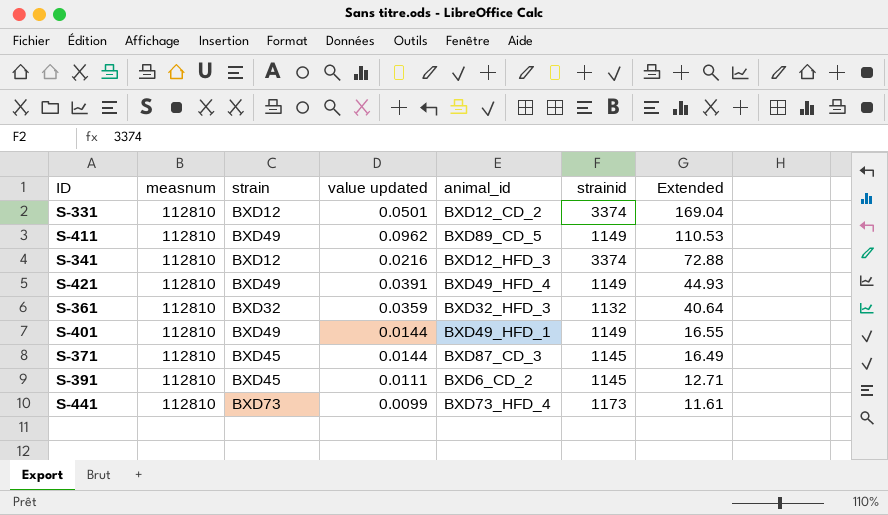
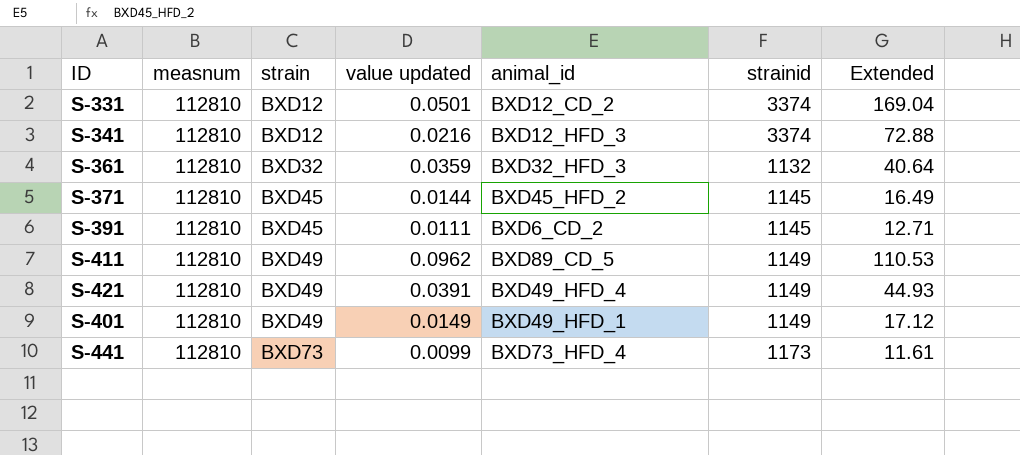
row order: Extended descending -> strain ascending
S-371 | animal_id: BXD87_CD_3 -> BXD45_HFD_2
S-401 | value updated: 0.0144 -> 0.0149
S-401 | Extended: 16.55 -> 17.12

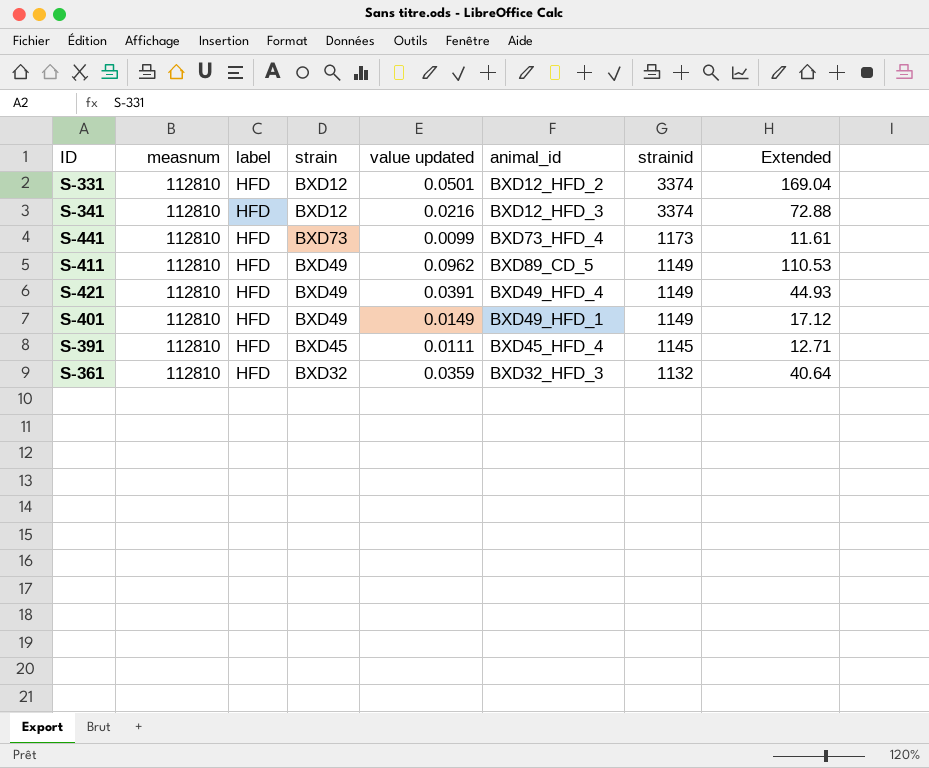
row order: strain ascending -> strainid descending
column label | position: none -> 3
row S-371: 112810 | BXD45 | 0.0144 | BXD45_HFD_2 | 1145 | 16.49 -> none
S-331 | animal_id: BXD12_CD_2 -> BXD12_HFD_2
S-391 | animal_id: BXD6_CD_2 -> BXD45_HFD_4

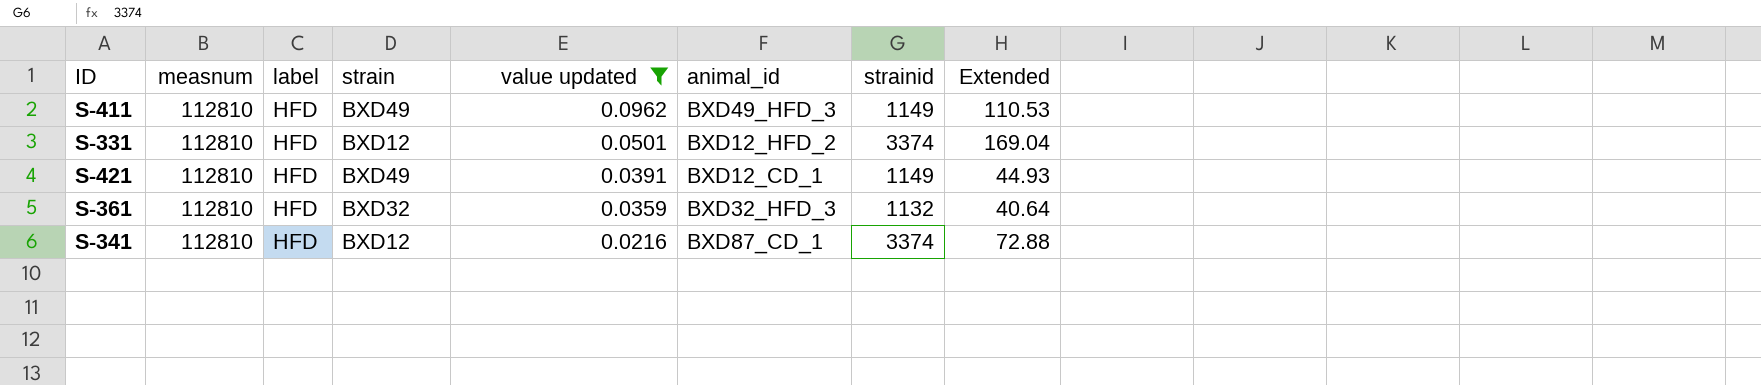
filter: none -> value updated >= 0.0216
row order: strainid descending -> value updated descending
S-411 | animal_id: BXD89_CD_5 -> BXD49_HFD_3
S-421 | animal_id: BXD49_HFD_4 -> BXD12_CD_1
S-341 | animal_id: BXD12_HFD_3 -> BXD87_CD_1

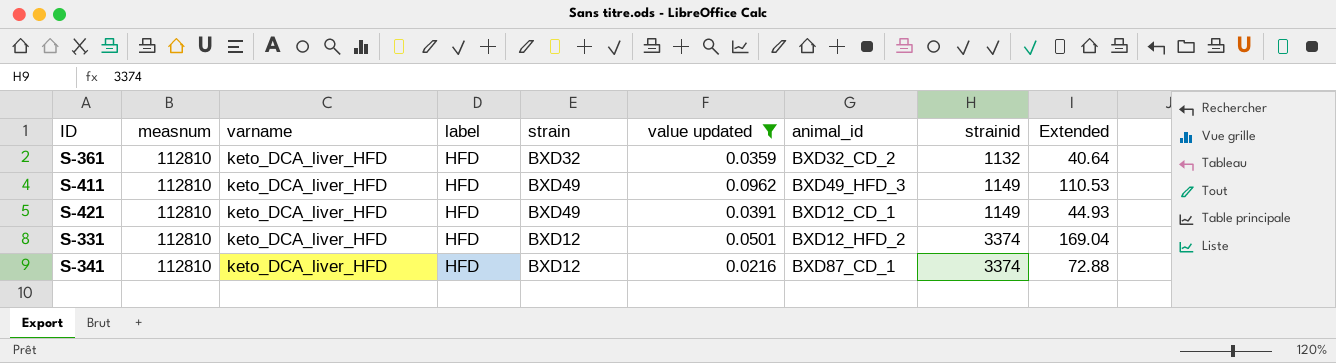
row order: value updated descending -> strainid ascending
column varname | position: none -> 3
S-361 | animal_id: BXD32_HFD_3 -> BXD32_CD_2

